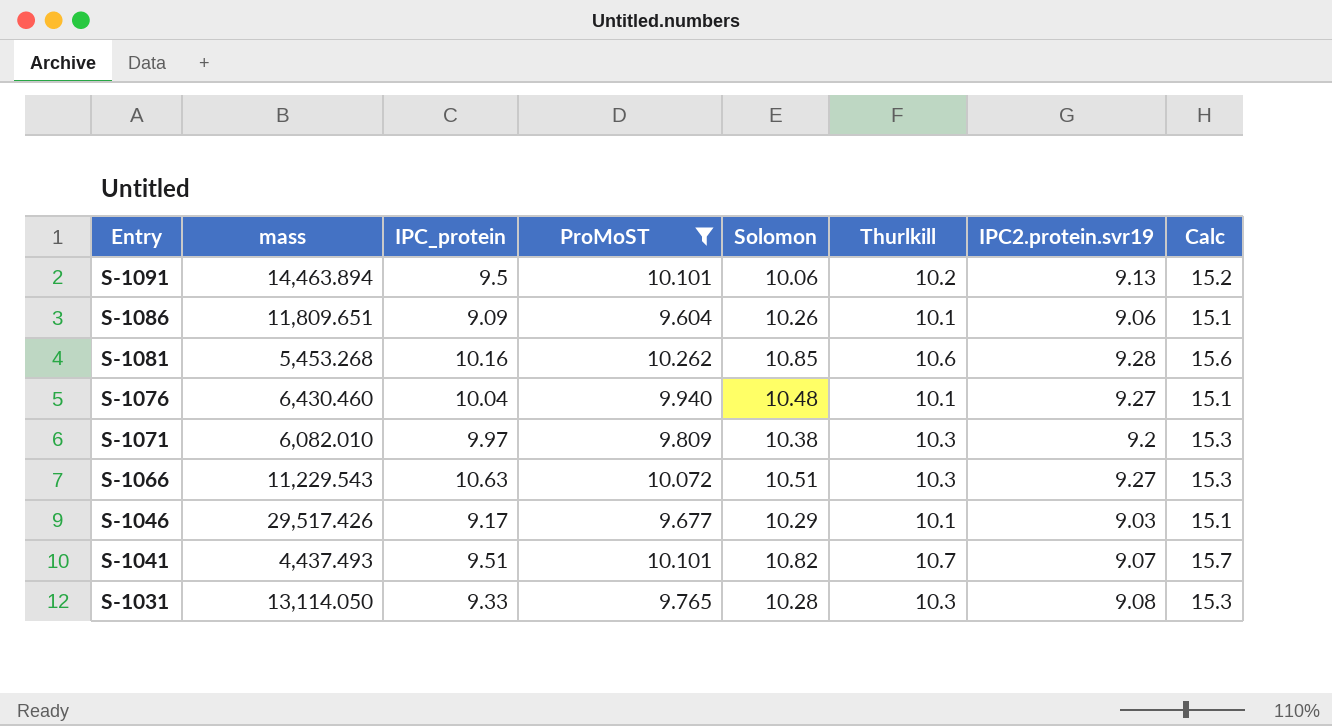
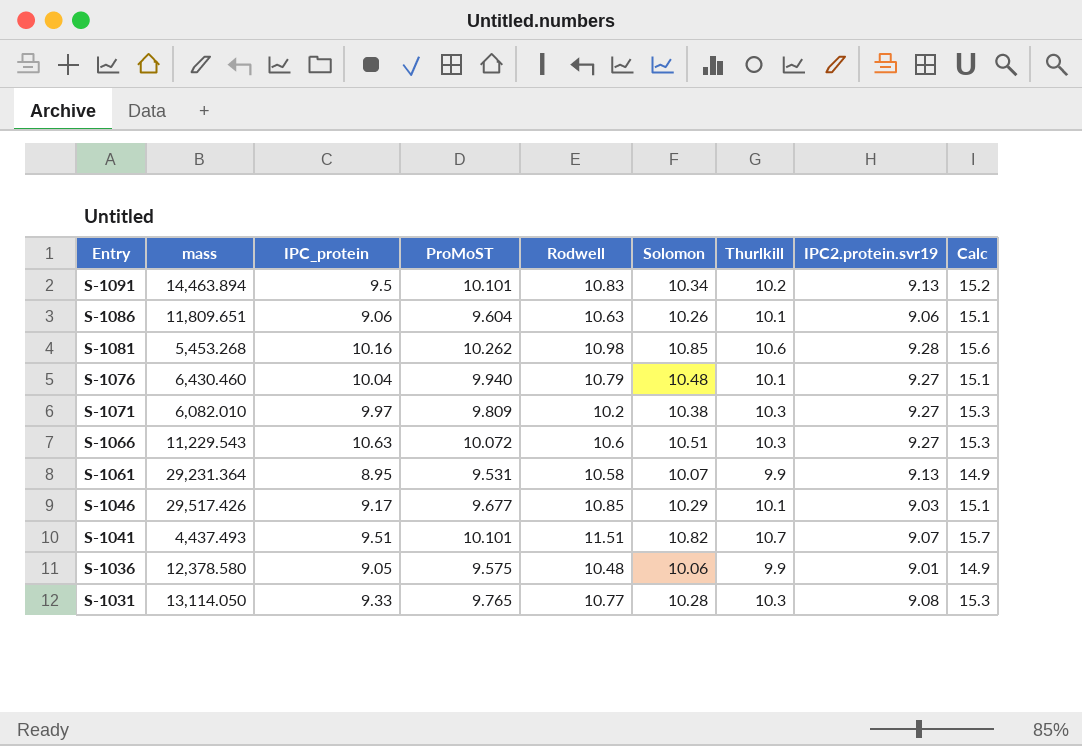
filter: ProMoST >= 9.604 -> none
column Rodwell | position: none -> 5
S-1091 | Solomon: 10.06 -> 10.34
S-1086 | IPC_protein: 9.09 -> 9.06
S-1071 | IPC2.protein.svr19: 9.2 -> 9.27

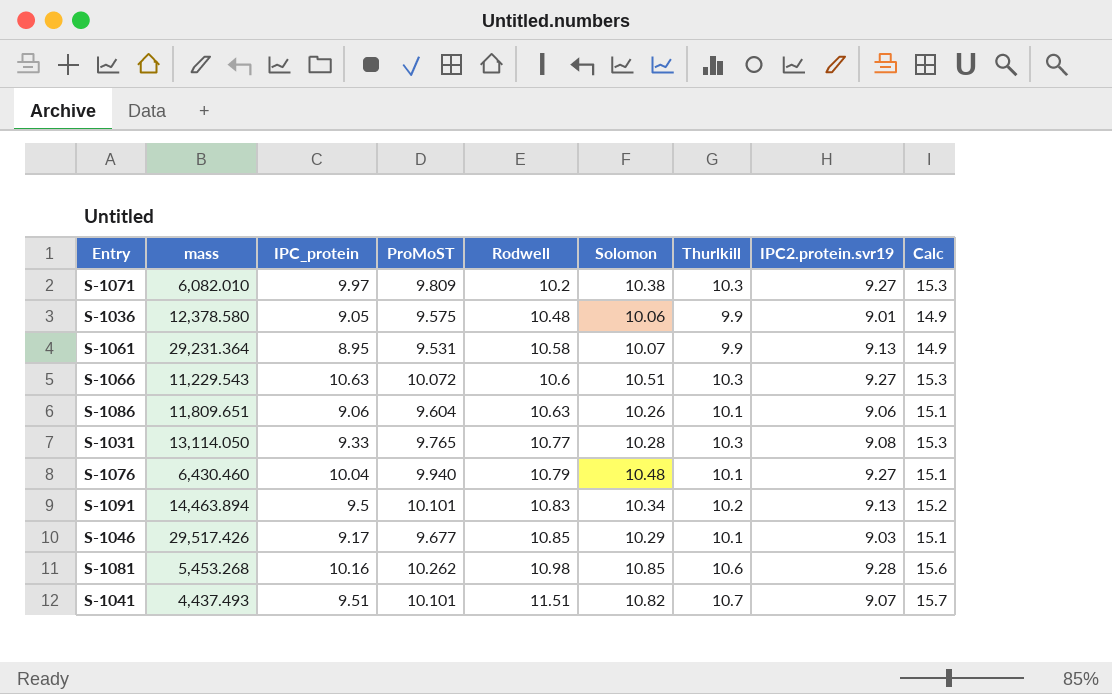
row order: Entry descending -> Rodwell ascending

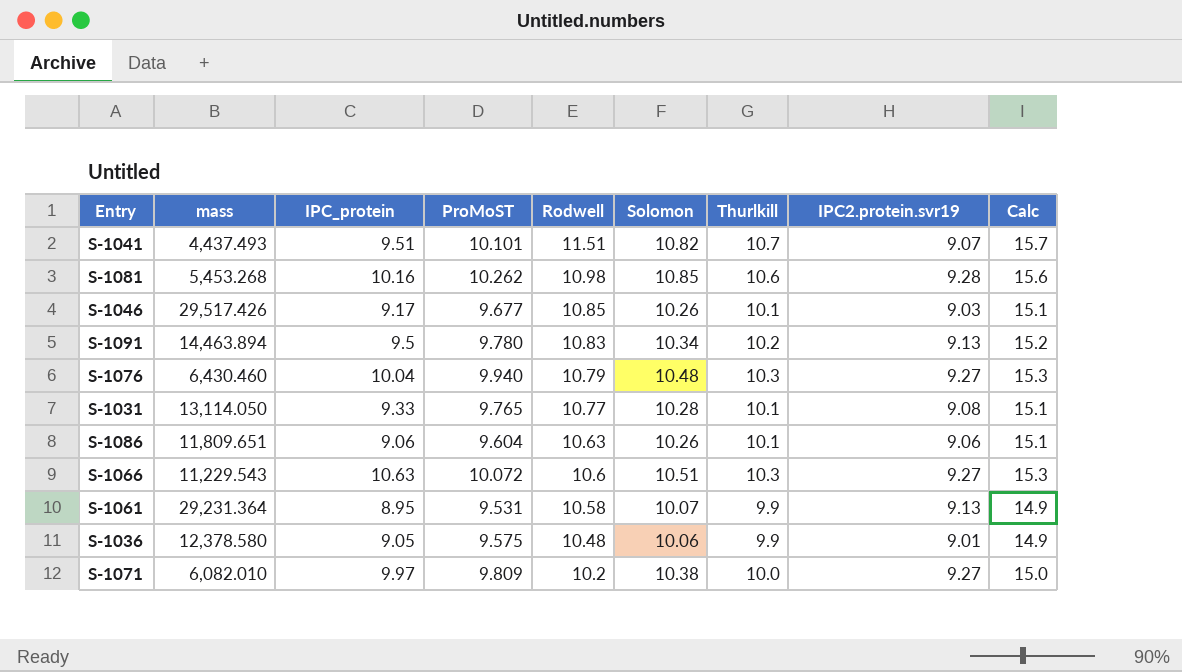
row order: Rodwell ascending -> Rodwell descending
S-1046 | Solomon: 10.29 -> 10.26
S-1091 | ProMoST: 10.101 -> 9.780
S-1076 | Thurlkill: 10.1 -> 10.3
S-1076 | Calc: 15.1 -> 15.3
S-1031 | Thurlkill: 10.3 -> 10.1
S-1031 | Calc: 15.3 -> 15.1
S-1071 | Thurlkill: 10.3 -> 10.0
S-1071 | Calc: 15.3 -> 15.0

